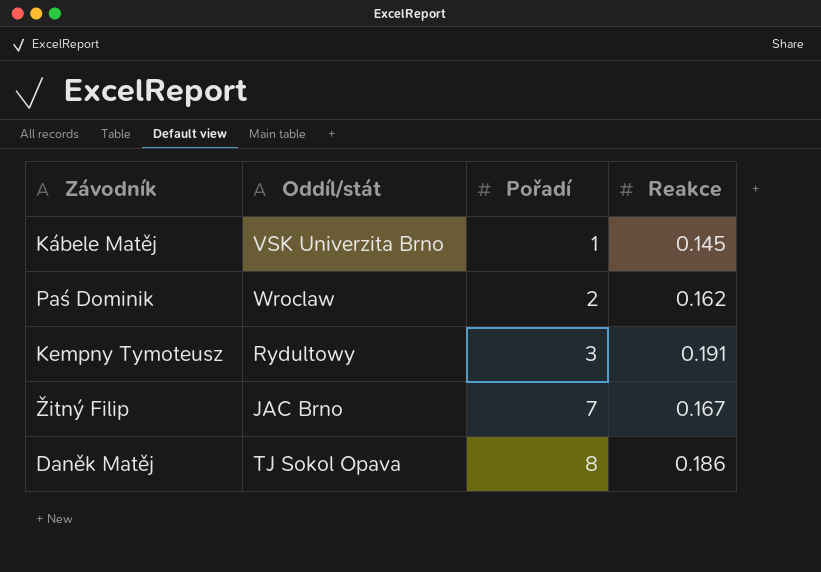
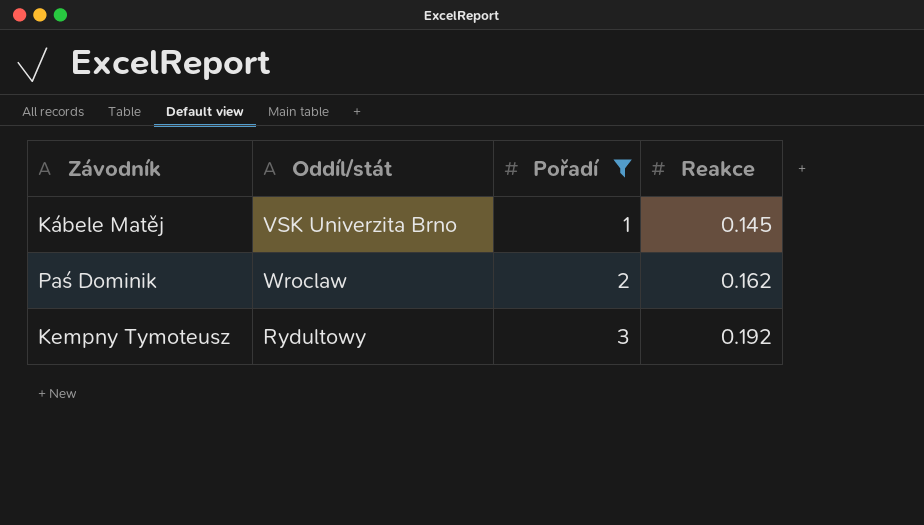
filter: none -> Pořadí <= 3
Kempny Tymoteusz | Reakce: 0.191 -> 0.192

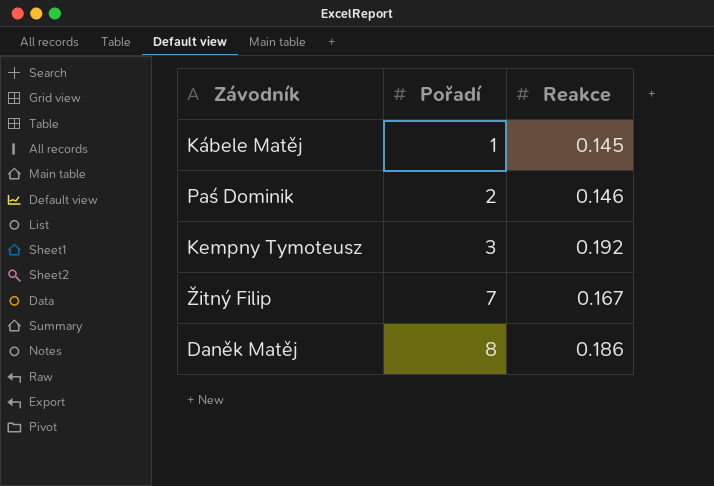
filter: Pořadí <= 3 -> none
column Oddíl/stát | position: 2 -> none
Paś Dominik | Reakce: 0.162 -> 0.146

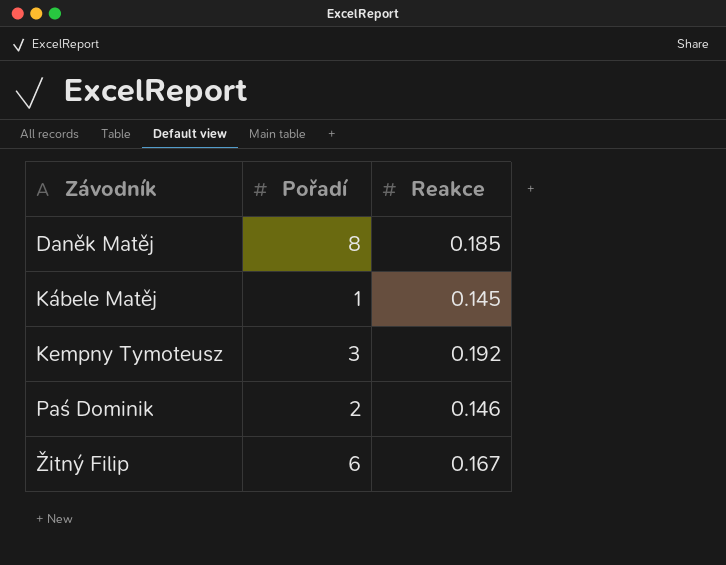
row order: Pořadí ascending -> Závodník ascending
Daněk Matěj | Reakce: 0.186 -> 0.185
Žitný Filip | Pořadí: 7 -> 6

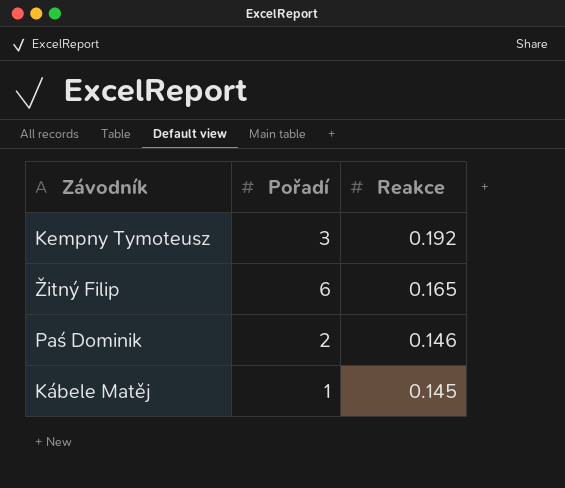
row order: Závodník ascending -> Reakce descending
row Daněk Matěj: 8 | 0.185 -> none
Žitný Filip | Reakce: 0.167 -> 0.165

